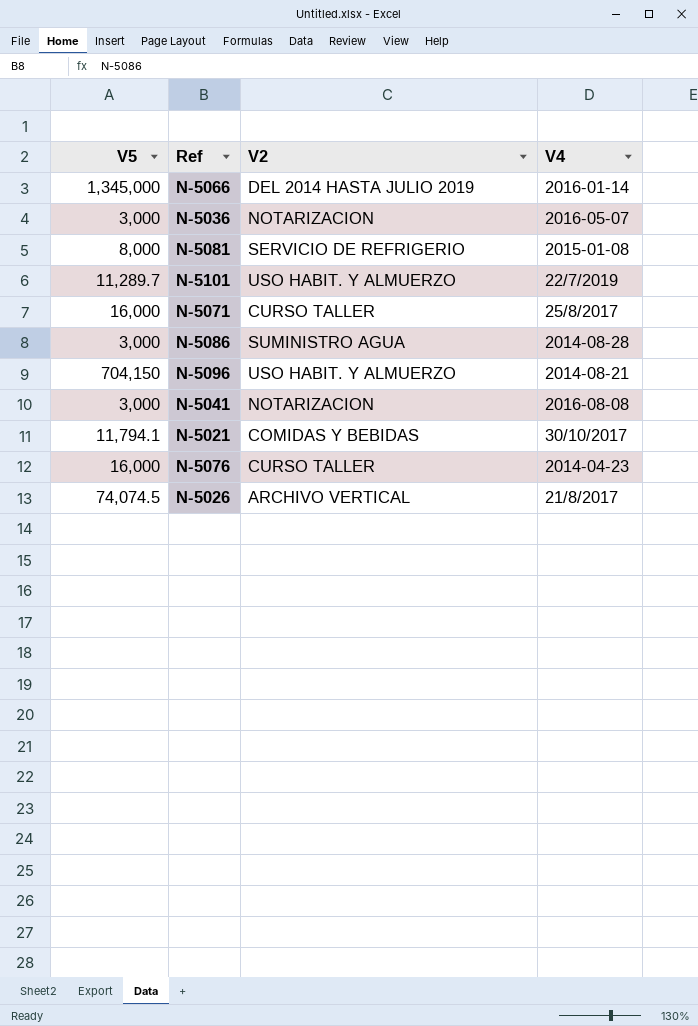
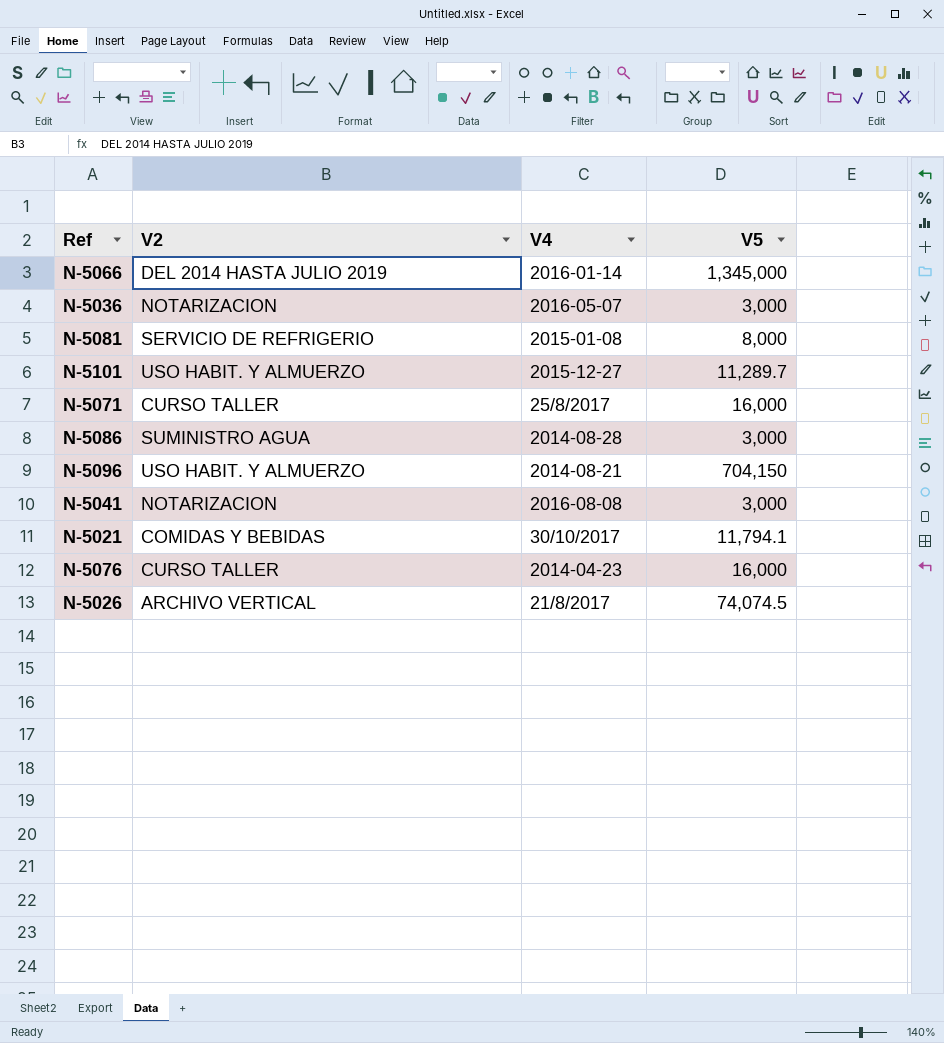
column V5 | position: 1 -> 4
N-5101 | V4: 22/7/2019 -> 2015-12-27

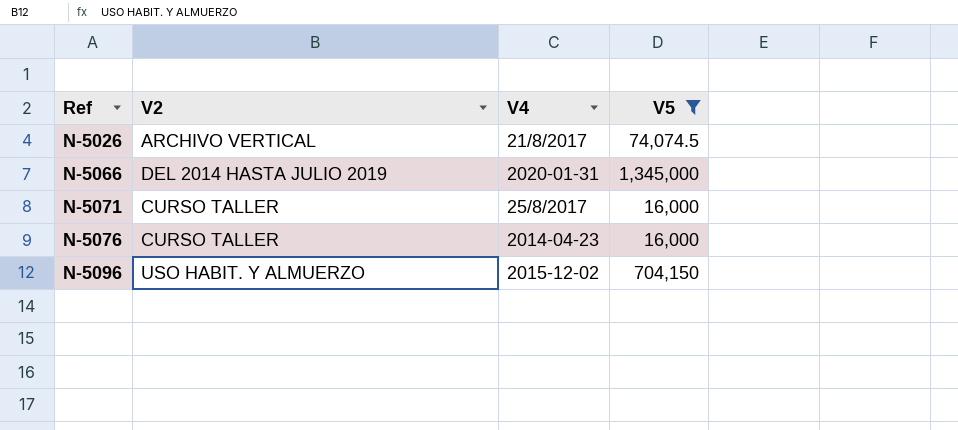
filter: none -> V5 >= 16,000
row order: none -> Ref ascending
N-5066 | V4: 2016-01-14 -> 2020-01-31
N-5096 | V4: 2014-08-21 -> 2015-12-02

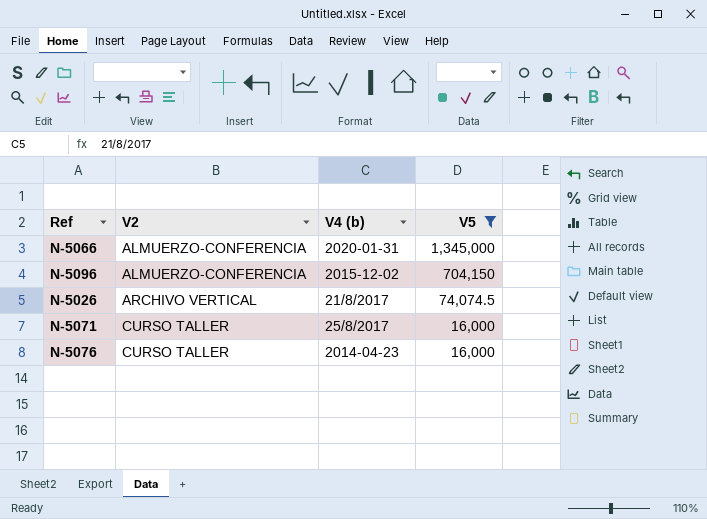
row order: Ref ascending -> V2 ascending
column name: V4 -> V4 (b)
N-5066 | V2: DEL 2014 HASTA JULIO 2019 -> ALMUERZO-CONFERENCIA
N-5096 | V2: USO HABIT. Y ALMUERZO -> ALMUERZO-CONFERENCIA

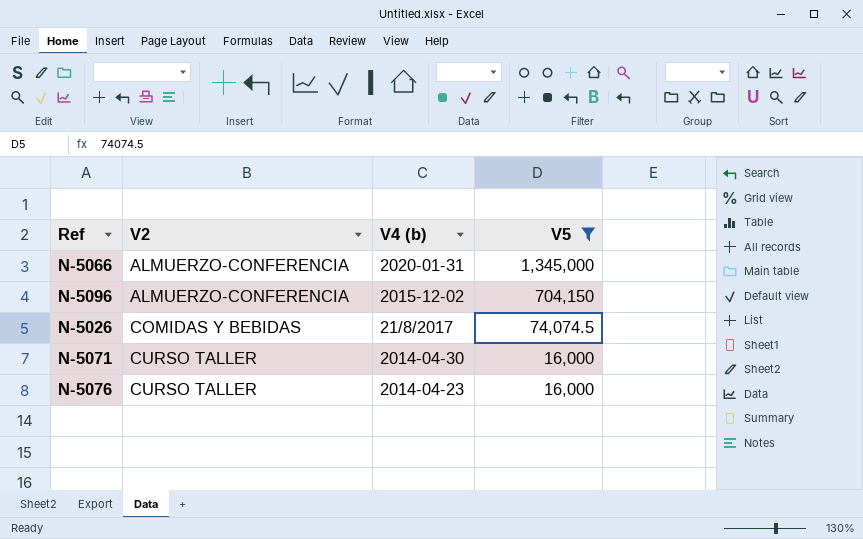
N-5026 | V2: ARCHIVO VERTICAL -> COMIDAS Y BEBIDAS
N-5071 | V4 (b): 25/8/2017 -> 2014-04-30

